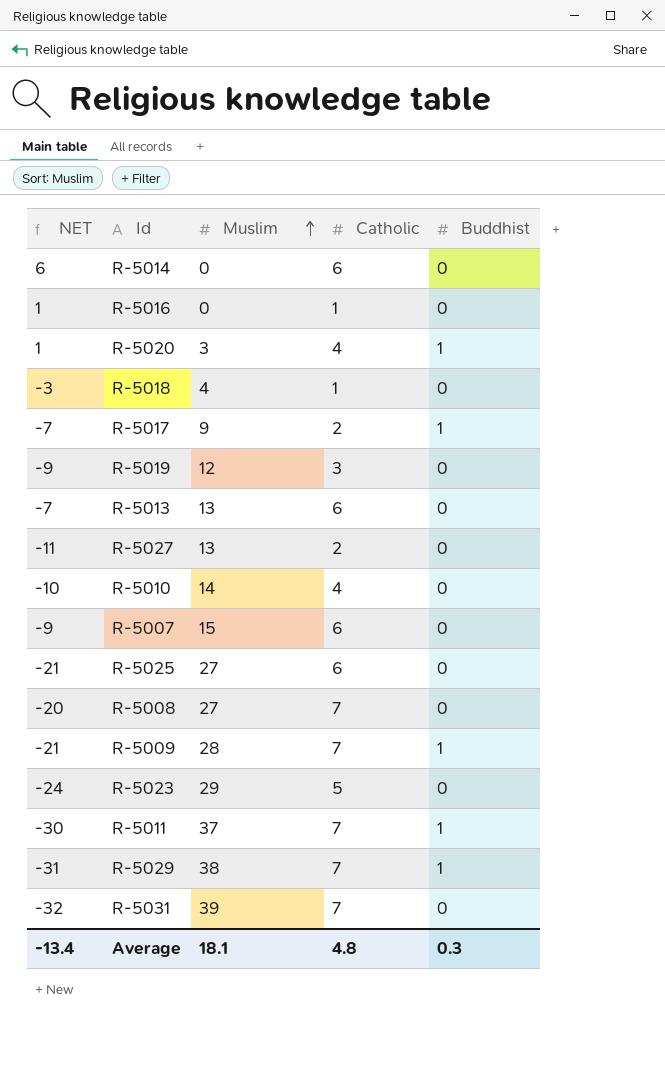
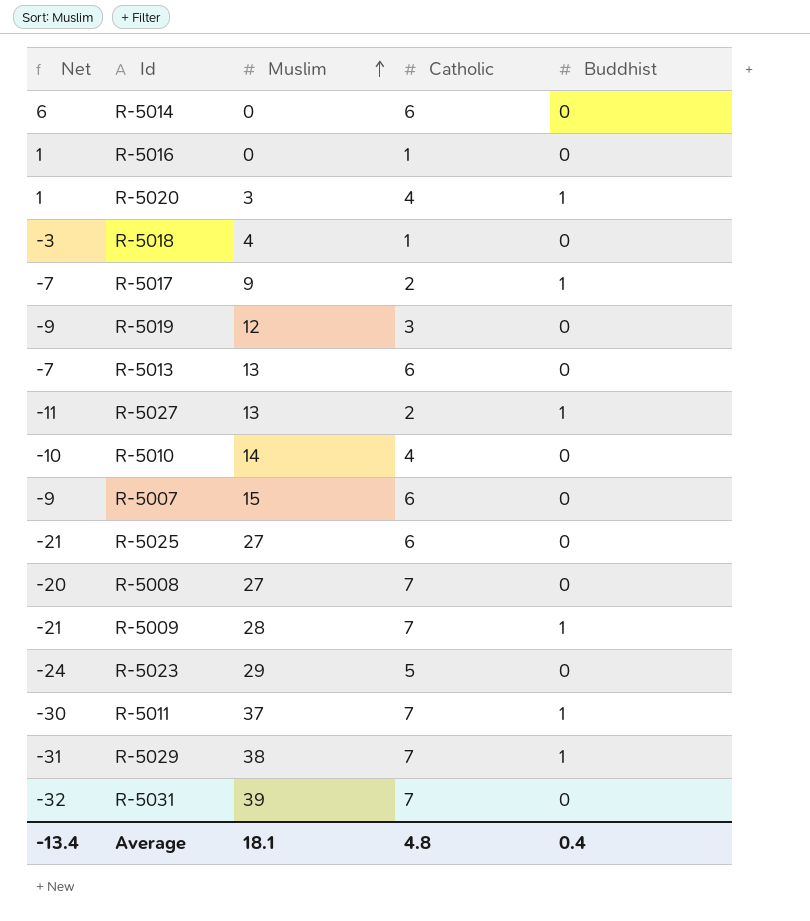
column name: NET -> Net
R-5027 | Buddhist: 0 -> 1
Average | Buddhist: 0.3 -> 0.4

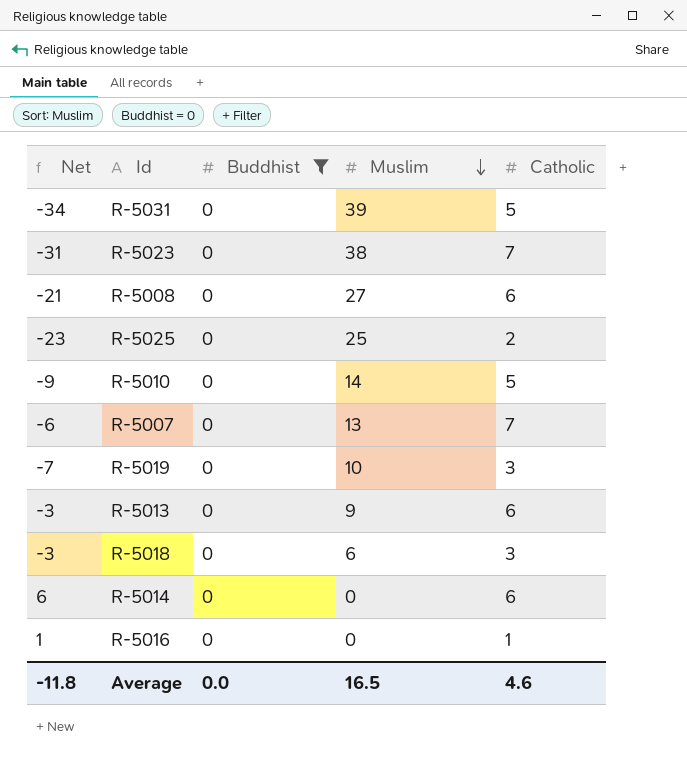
filter: none -> Buddhist = 0
row order: Muslim ascending -> Muslim descending
column Buddhist | position: 5 -> 3
R-5031 | Net: -32 -> -34
R-5031 | Catholic: 7 -> 5
R-5023 | Net: -24 -> -31
R-5023 | Muslim: 29 -> 38
R-5023 | Catholic: 5 -> 7
R-5008 | Net: -20 -> -21
R-5008 | Catholic: 7 -> 6
R-5025 | Net: -21 -> -23
R-5025 | Muslim: 27 -> 25
R-5025 | Catholic: 6 -> 2
R-5010 | Net: -10 -> -9
R-5010 | Catholic: 4 -> 5
R-5007 | Net: -9 -> -6
R-5007 | Muslim: 15 -> 13
R-5007 | Catholic: 6 -> 7
R-5019 | Net: -9 -> -7
R-5019 | Muslim: 12 -> 10
R-5013 | Net: -7 -> -3
R-5013 | Muslim: 13 -> 9
R-5018 | Muslim: 4 -> 6
R-5018 | Catholic: 1 -> 3
Average | Net: -13.4 -> -11.8
Average | Buddhist: 0.4 -> 0.0
Average | Muslim: 18.1 -> 16.5
Average | Catholic: 4.8 -> 4.6

